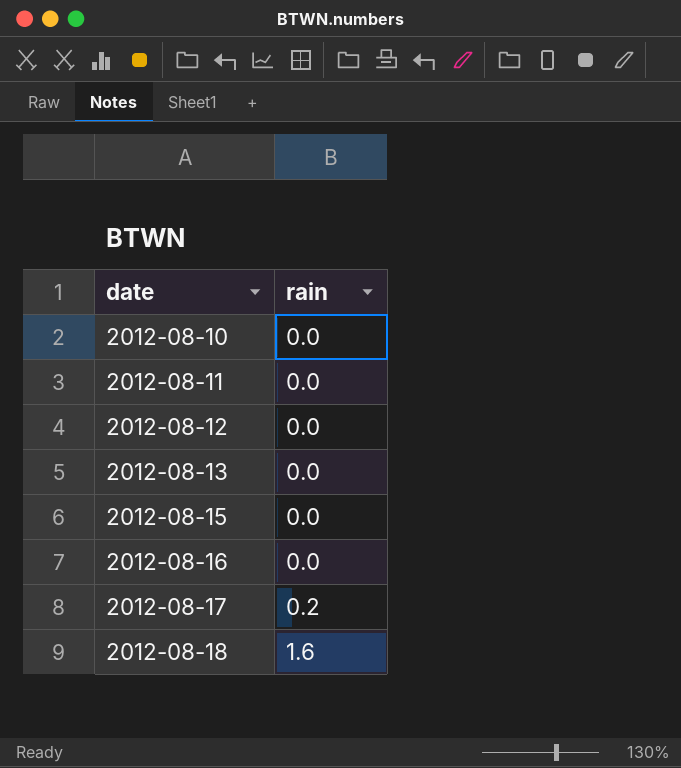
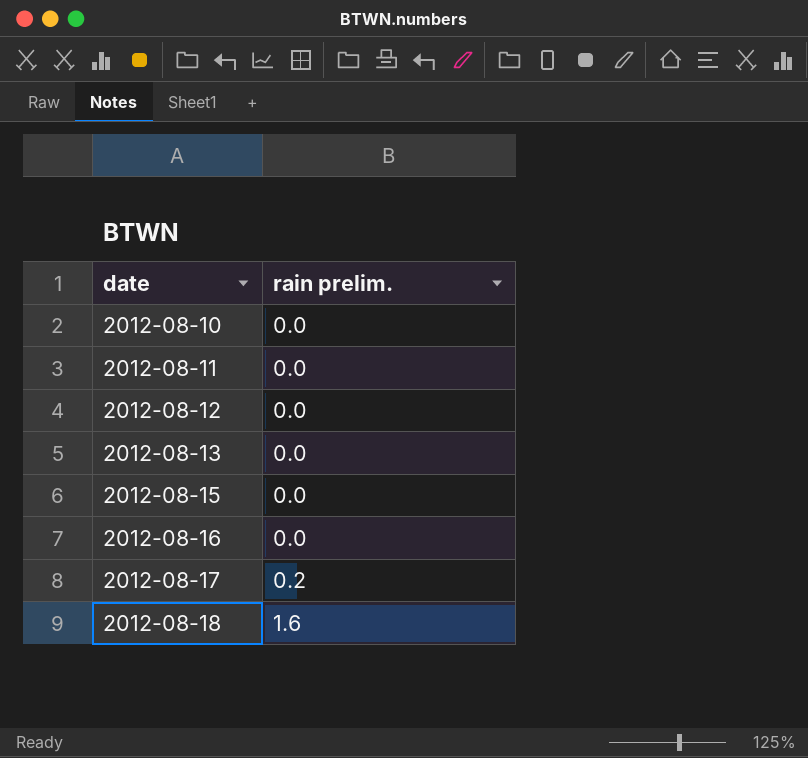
column name: rain -> rain prelim.

